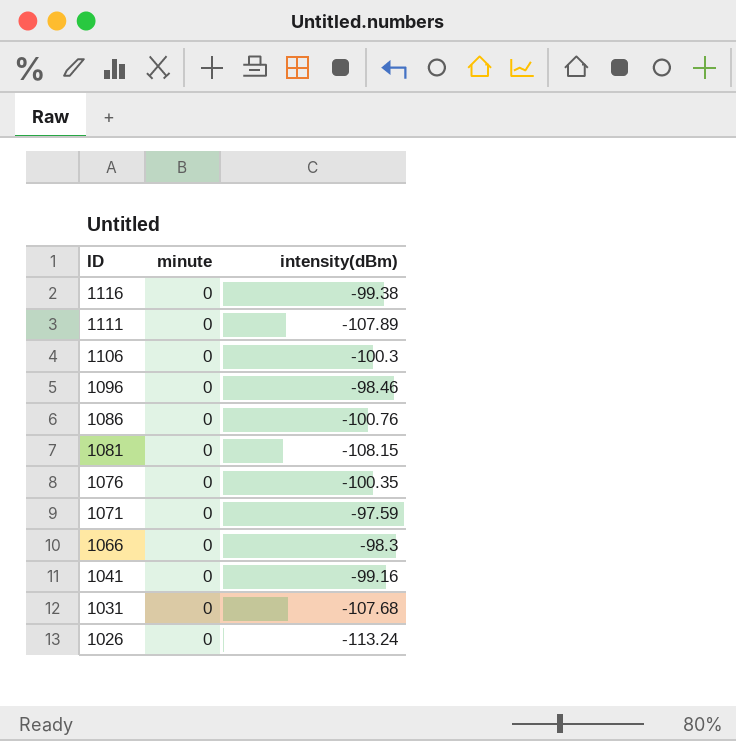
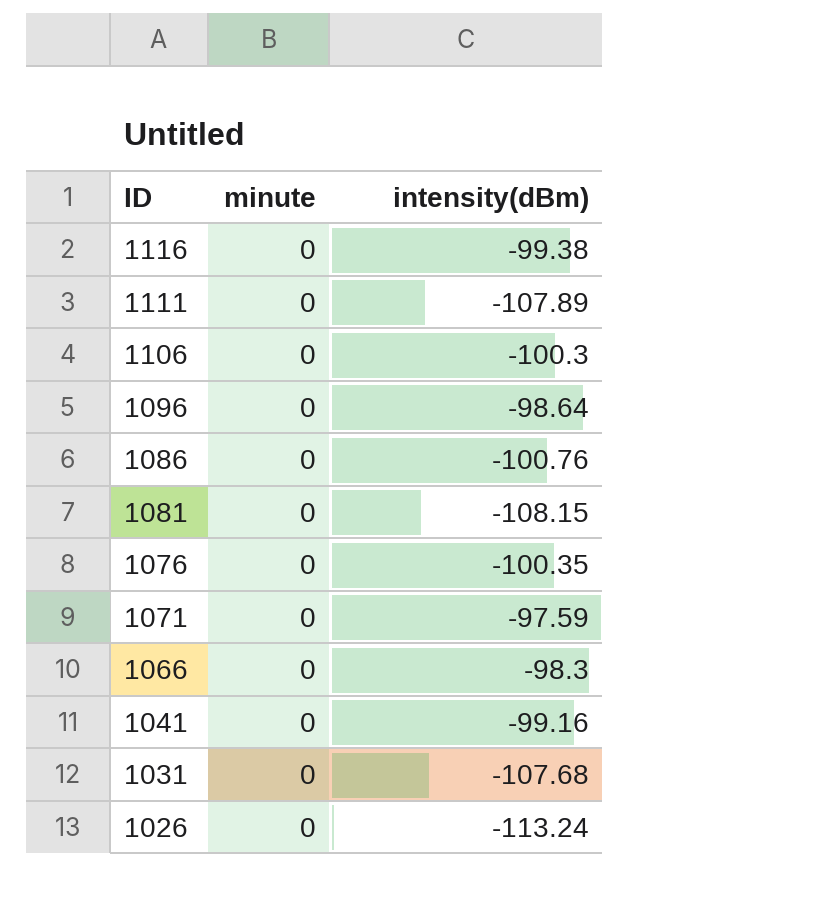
1096 | intensity(dBm): -98.46 -> -98.64

